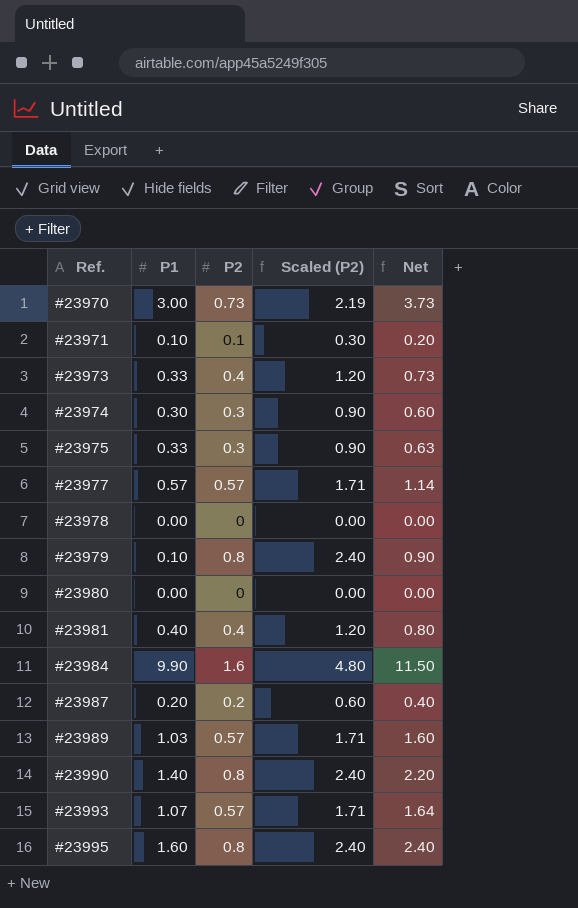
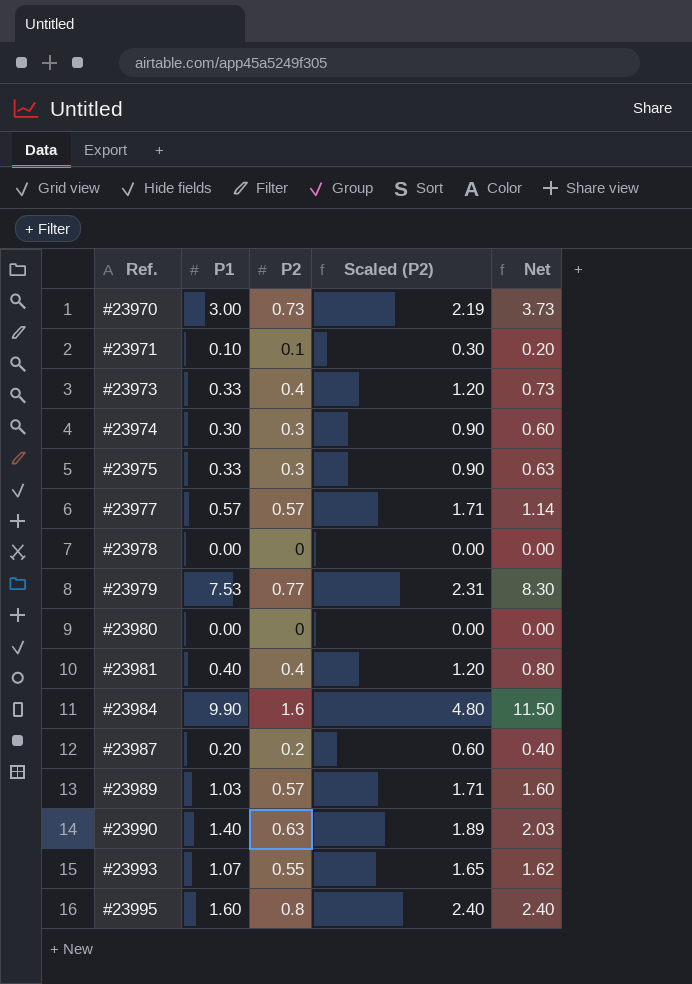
#23979 | P1: 0.10 -> 7.53
#23979 | P2: 0.8 -> 0.77
#23979 | Scaled (P2): 2.40 -> 2.31
#23979 | Net: 0.90 -> 8.30
#23990 | P2: 0.8 -> 0.63
#23990 | Scaled (P2): 2.40 -> 1.89
#23990 | Net: 2.20 -> 2.03
#23993 | P2: 0.57 -> 0.55
#23993 | Scaled (P2): 1.71 -> 1.65
#23993 | Net: 1.64 -> 1.62

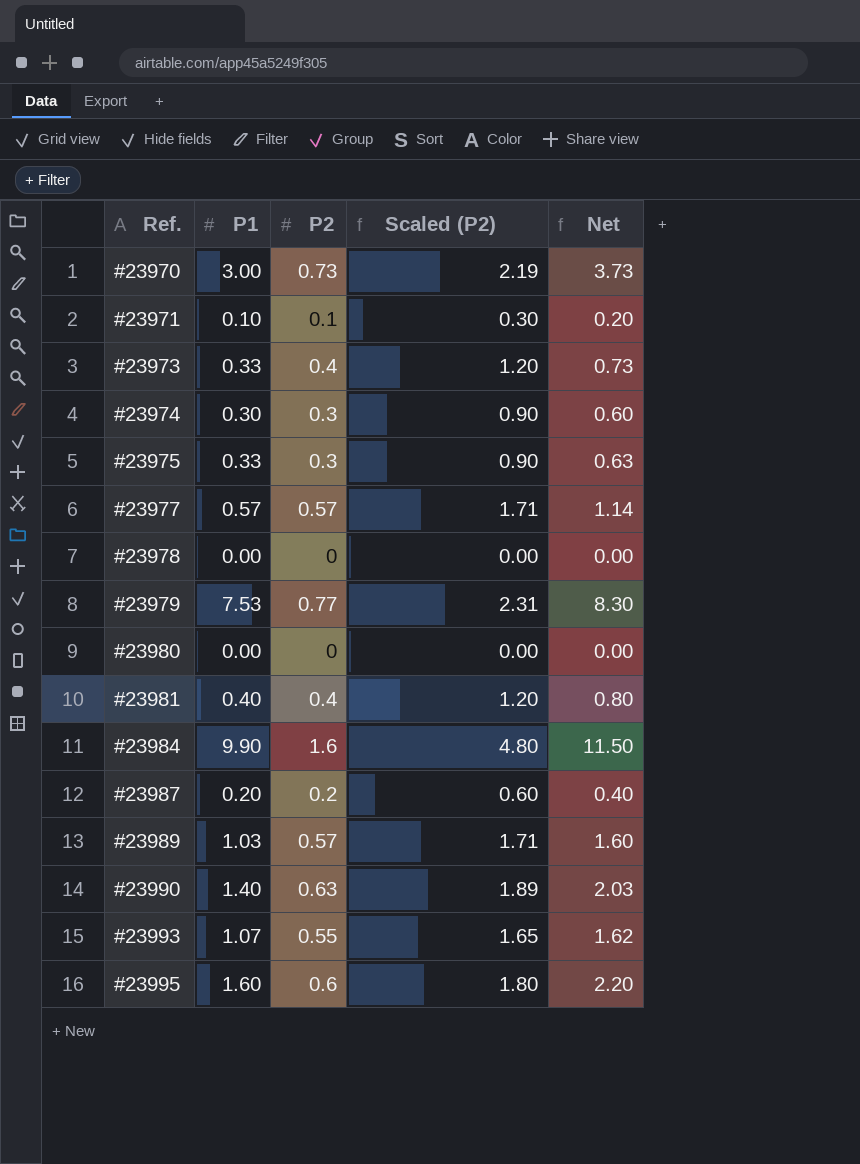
#23995 | P2: 0.8 -> 0.6
#23995 | Scaled (P2): 2.40 -> 1.80
#23995 | Net: 2.40 -> 2.20

